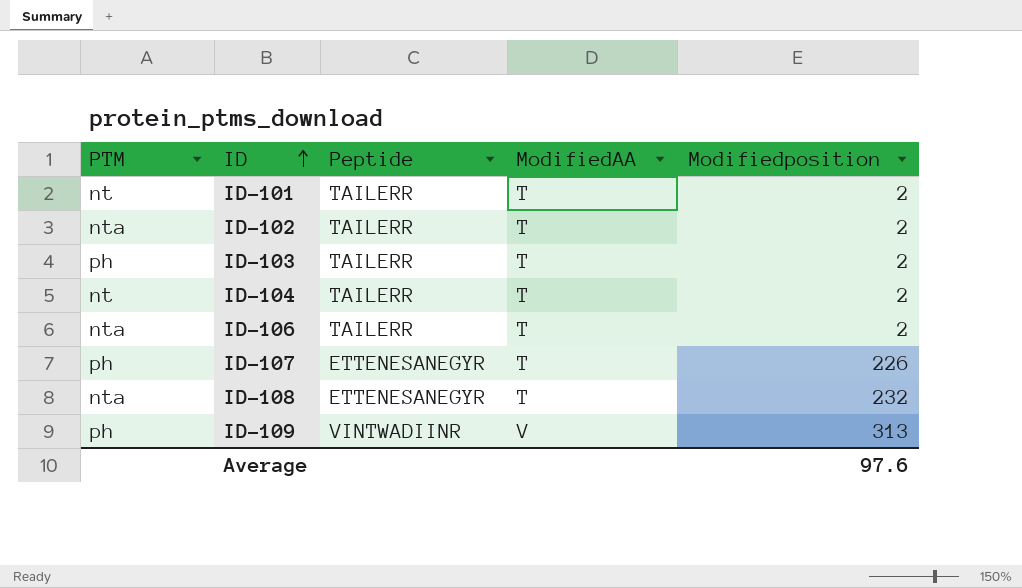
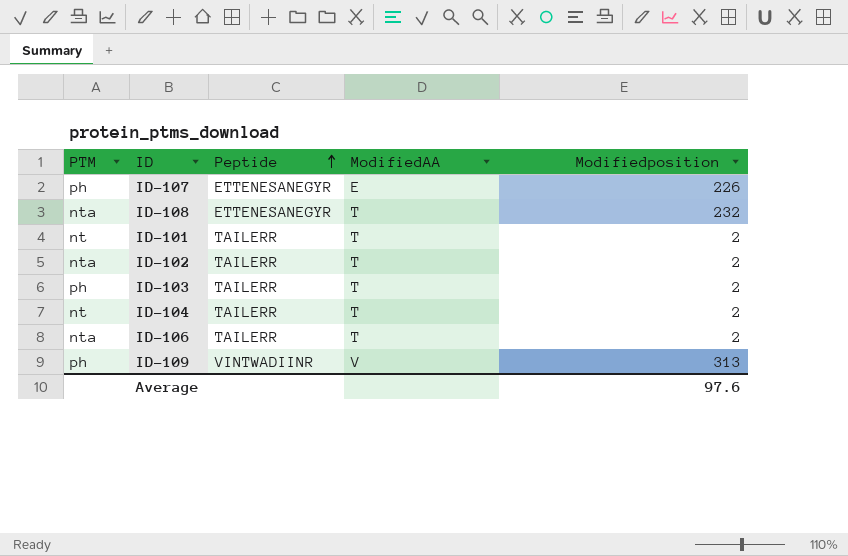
row order: ID ascending -> Peptide ascending
ID-107 | ModifiedAA: T -> E

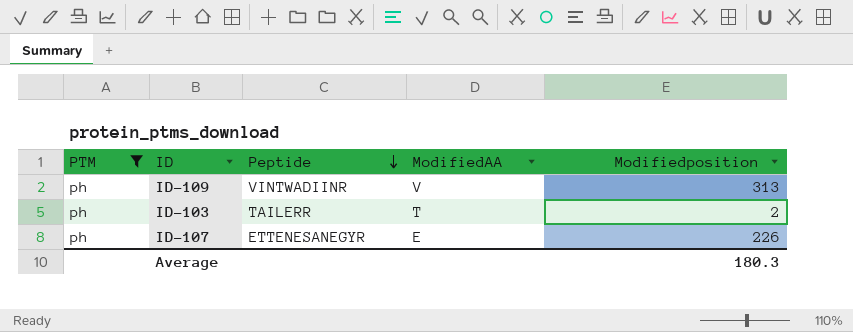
filter: none -> PTM = ph
row order: Peptide ascending -> Peptide descending
Average | Modifiedposition: 97.6 -> 180.3

